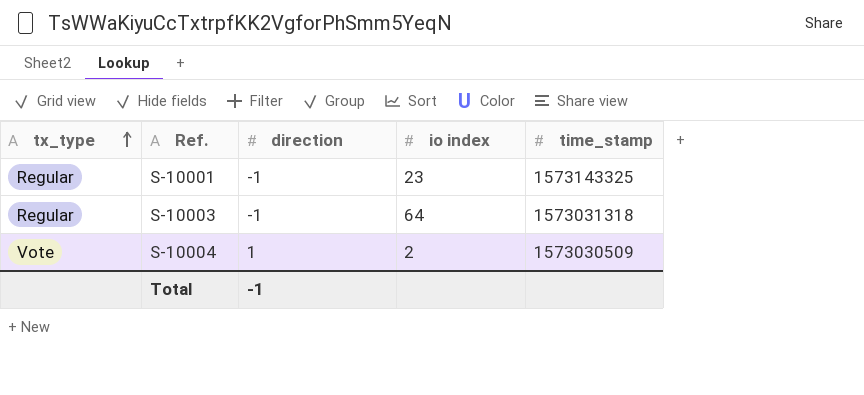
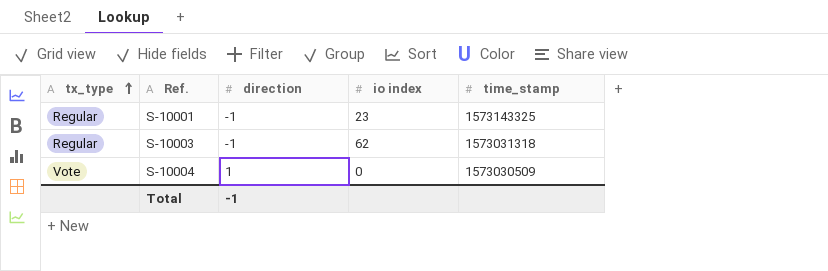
S-10003 | io index: 64 -> 62
S-10004 | io index: 2 -> 0

